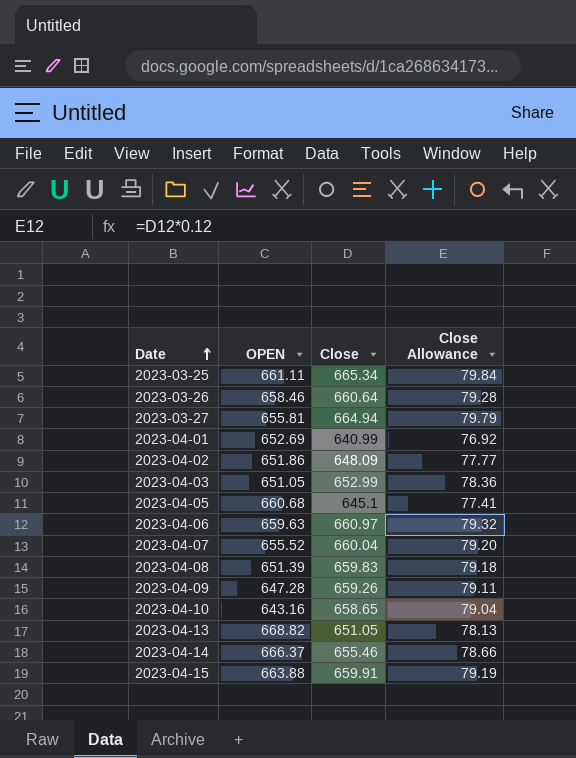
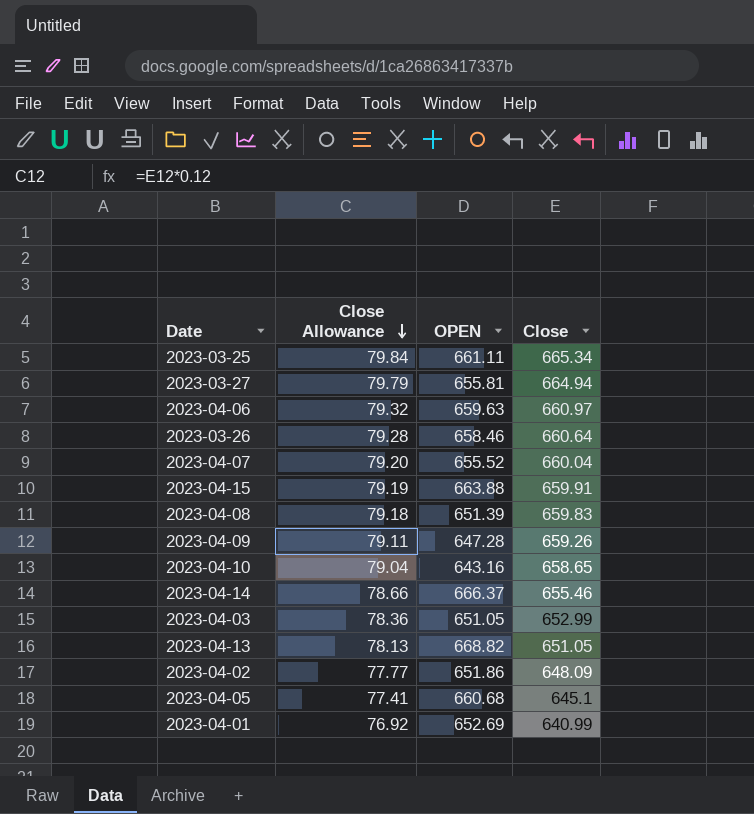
row order: Date ascending -> Close Allowance descending
column Close Allowance | position: 4 -> 2

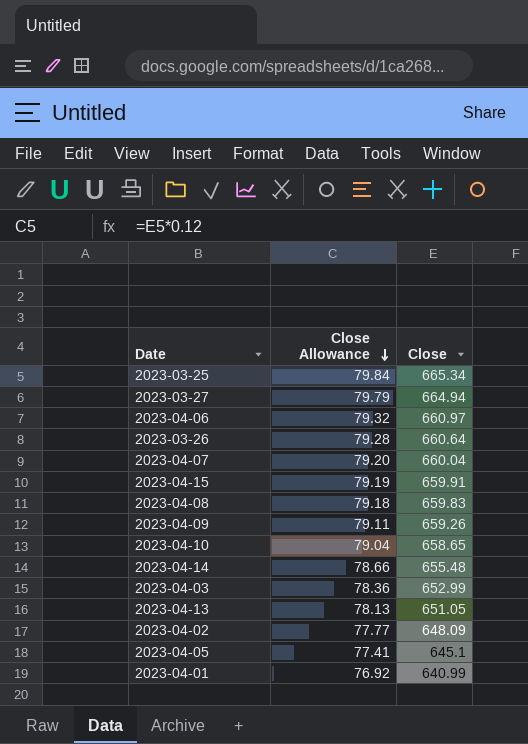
column OPEN | position: 3 -> none
2023-04-14 | Close: 655.46 -> 655.48

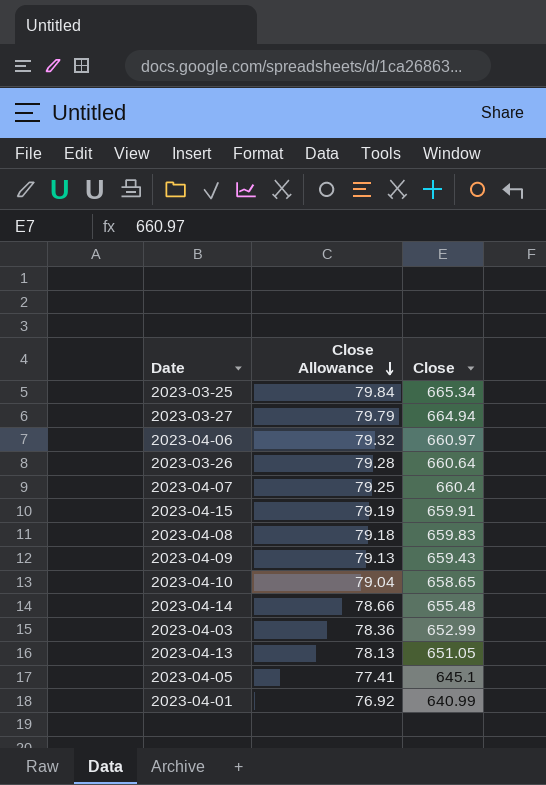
row 2023-04-02: 77.77 | 648.09 -> none
2023-04-07 | Close Allowance: 79.20 -> 79.25
2023-04-07 | Close: 660.04 -> 660.4
2023-04-09 | Close Allowance: 79.11 -> 79.13
2023-04-09 | Close: 659.26 -> 659.43

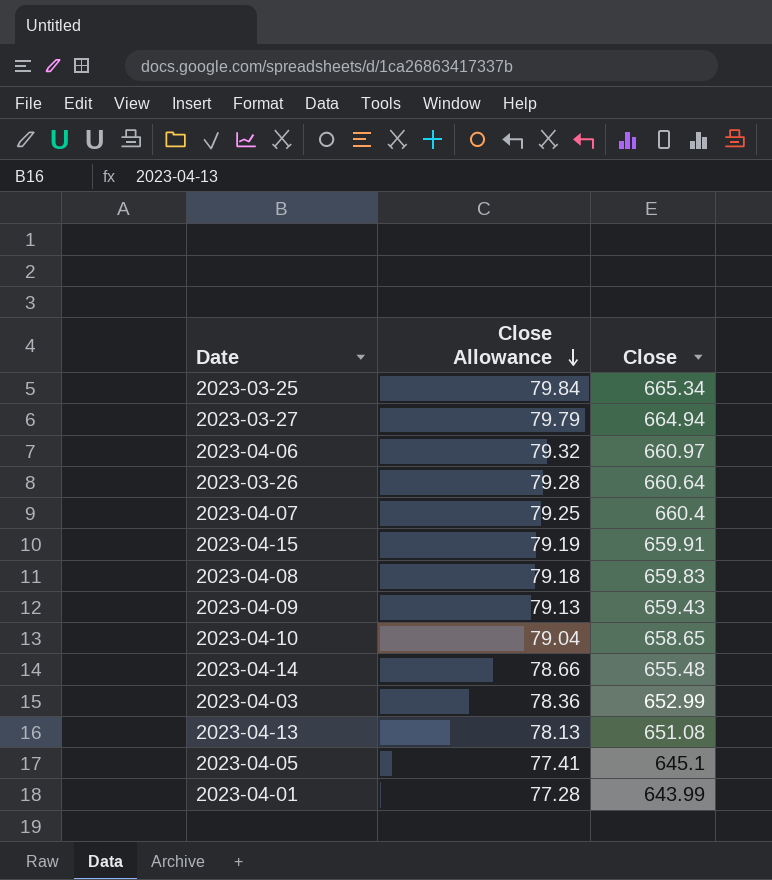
2023-04-13 | Close: 651.05 -> 651.08
2023-04-01 | Close Allowance: 76.92 -> 77.28
2023-04-01 | Close: 640.99 -> 643.99

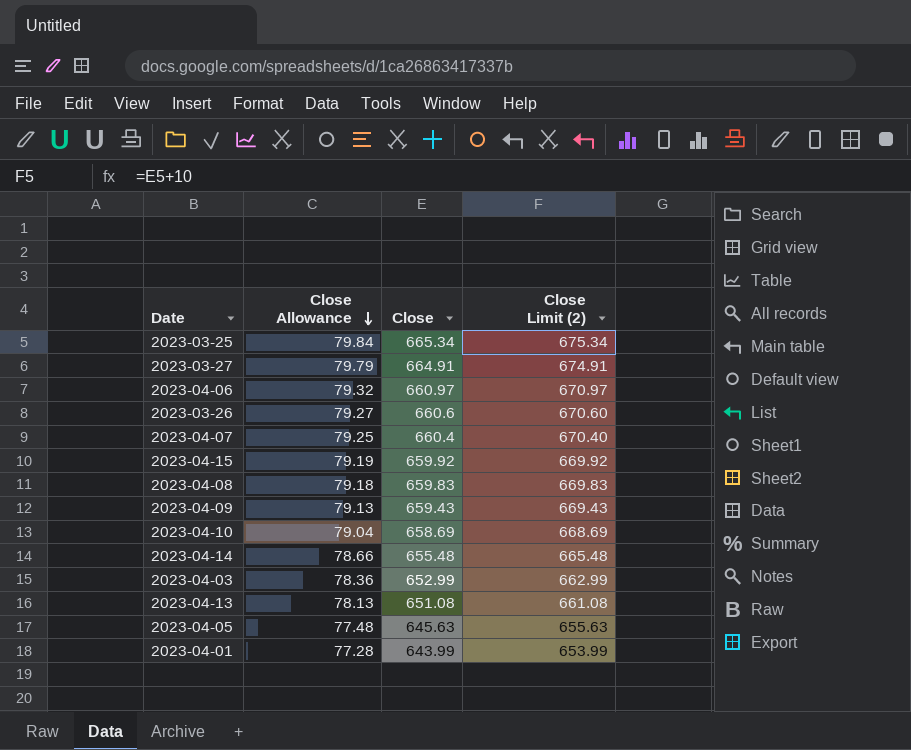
column Close Limit (2) | formula: none -> [Close] + 10
2023-03-27 | Close: 664.94 -> 664.91
2023-03-26 | Close Allowance: 79.28 -> 79.27
2023-03-26 | Close: 660.64 -> 660.6
2023-04-15 | Close: 659.91 -> 659.92
2023-04-10 | Close: 658.65 -> 658.69
2023-04-05 | Close Allowance: 77.41 -> 77.48
2023-04-05 | Close: 645.1 -> 645.63

